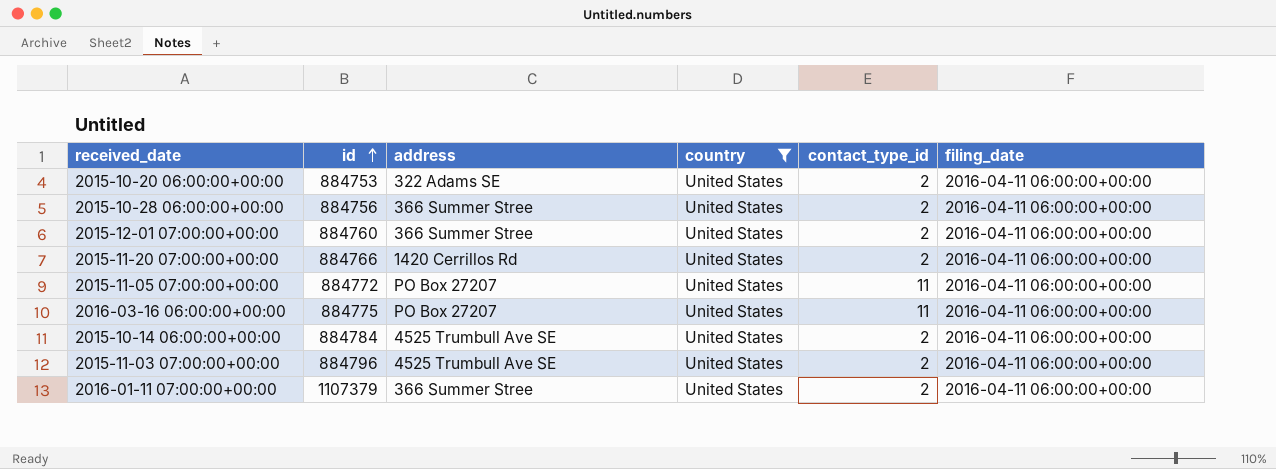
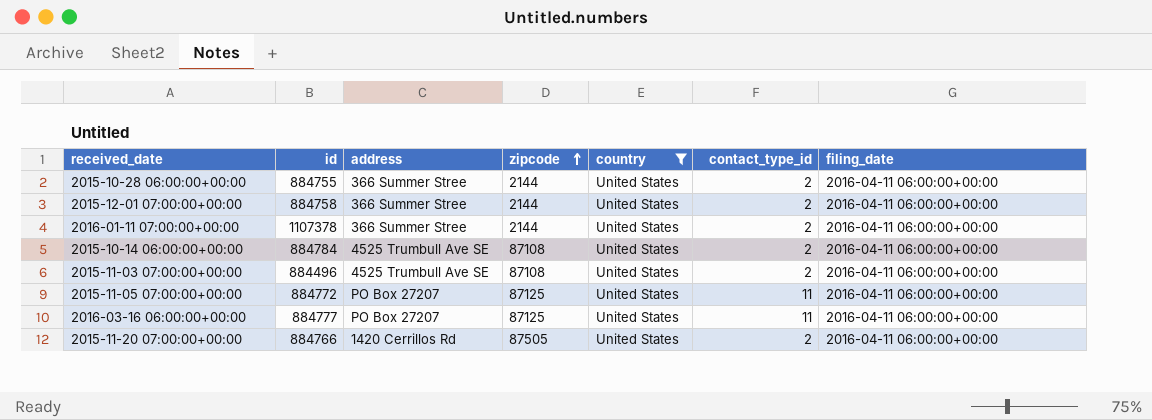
row order: id ascending -> zipcode ascending
column zipcode | position: none -> 4
row 2015-10-20 06:00:00+00:00: 884753 | 322 Adams SE | United States | 2 | 2016-04-11 06:00:00+00:00 -> none
2015-10-28 06:00:00+00:00 | id: 884756 -> 884755
2015-12-01 07:00:00+00:00 | id: 884760 -> 884758
2016-01-11 07:00:00+00:00 | id: 1107379 -> 1107378
2015-11-03 07:00:00+00:00 | id: 884796 -> 884496
2016-03-16 06:00:00+00:00 | id: 884775 -> 884777

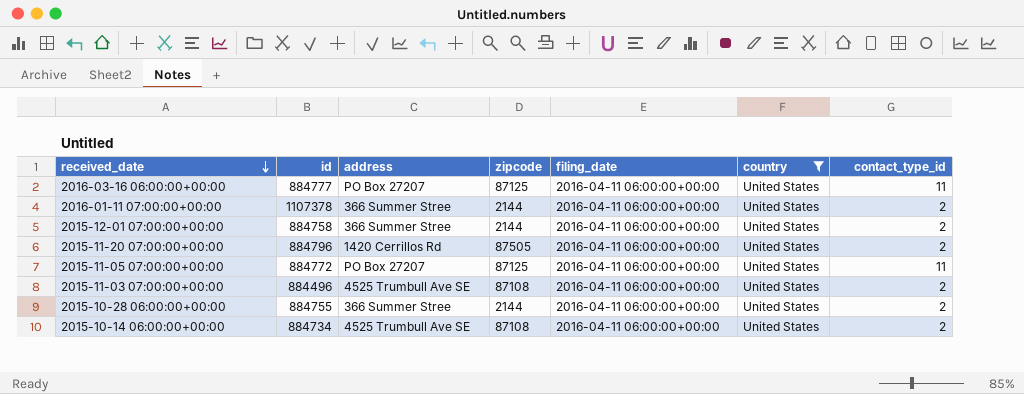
row order: zipcode ascending -> received_date descending
column filing_date | position: 7 -> 5
2015-11-20 07:00:00+00:00 | id: 884766 -> 884796
2015-10-14 06:00:00+00:00 | id: 884784 -> 884734

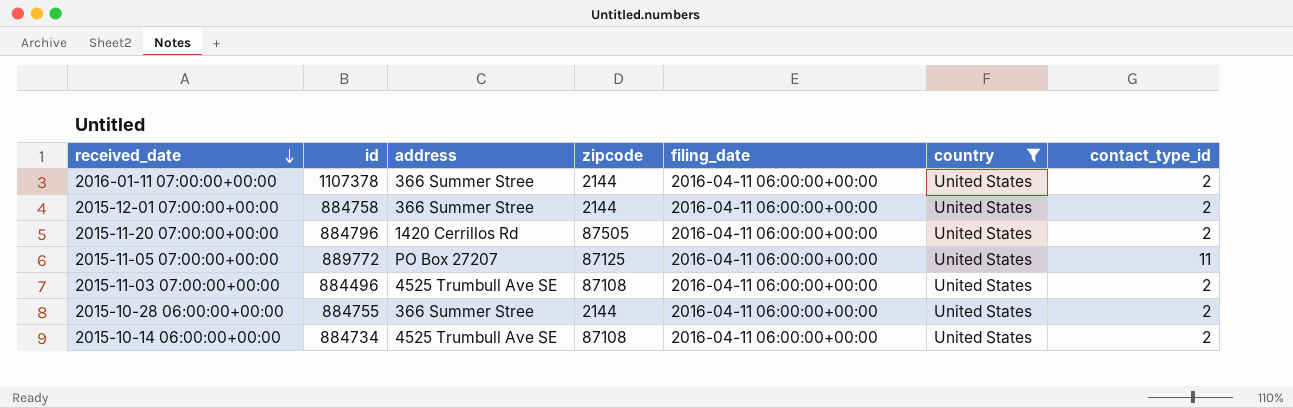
row 2016-03-16 06:00:00+00:00: 884777 | PO Box 27207 | 87125 | 2016-04-11 06:00:00+00:00 | United States | 11 -> none
2015-11-05 07:00:00+00:00 | id: 884772 -> 889772

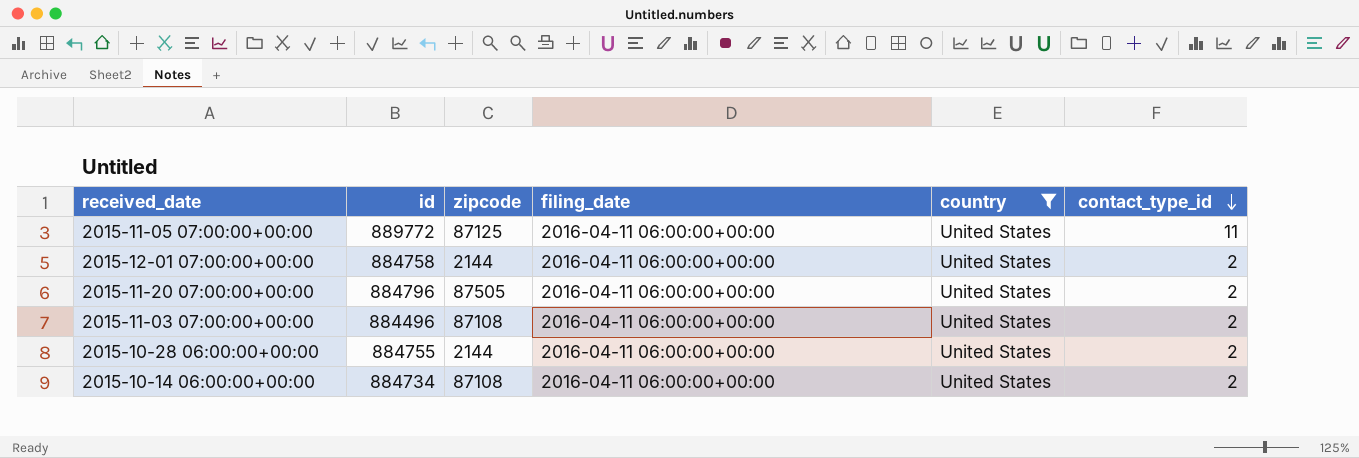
row order: received_date descending -> contact_type_id descending
column address | position: 3 -> none
row 2016-01-11 07:00:00+00:00: 1107378 | 366 Summer Stree | 2144 | 2016-04-11 06:00:00+00:00 | United States | 2 -> none

